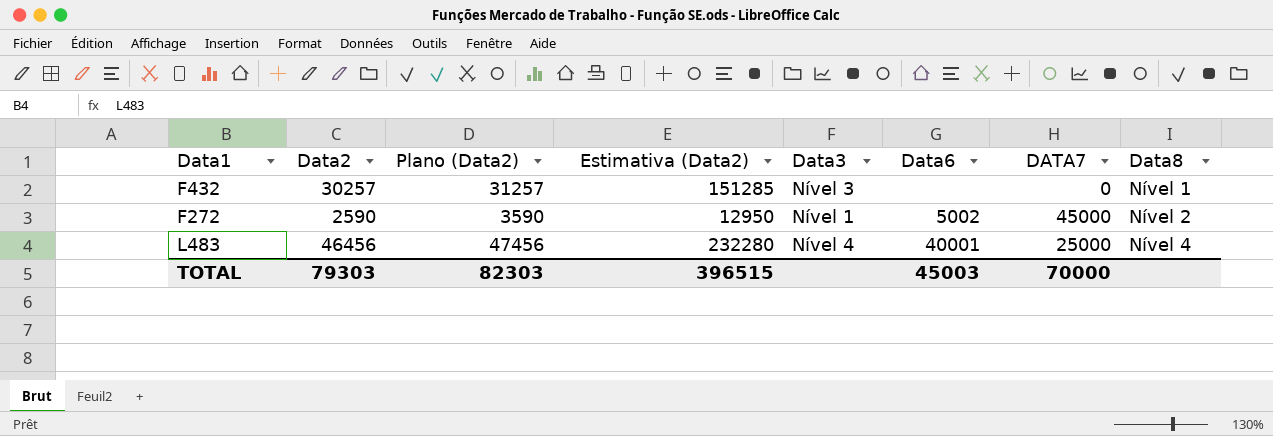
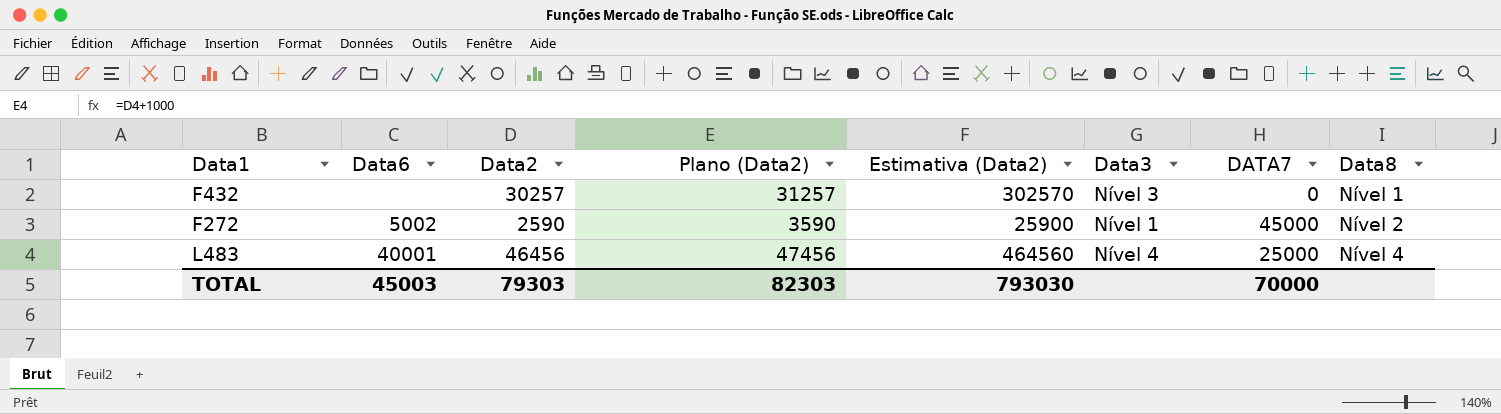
column Data6 | position: 6 -> 2
column Estimativa (Data2) | formula: [Data2] * 5 -> [Data2] * 10
TOTAL | Estimativa (Data2): 396515 -> 793030

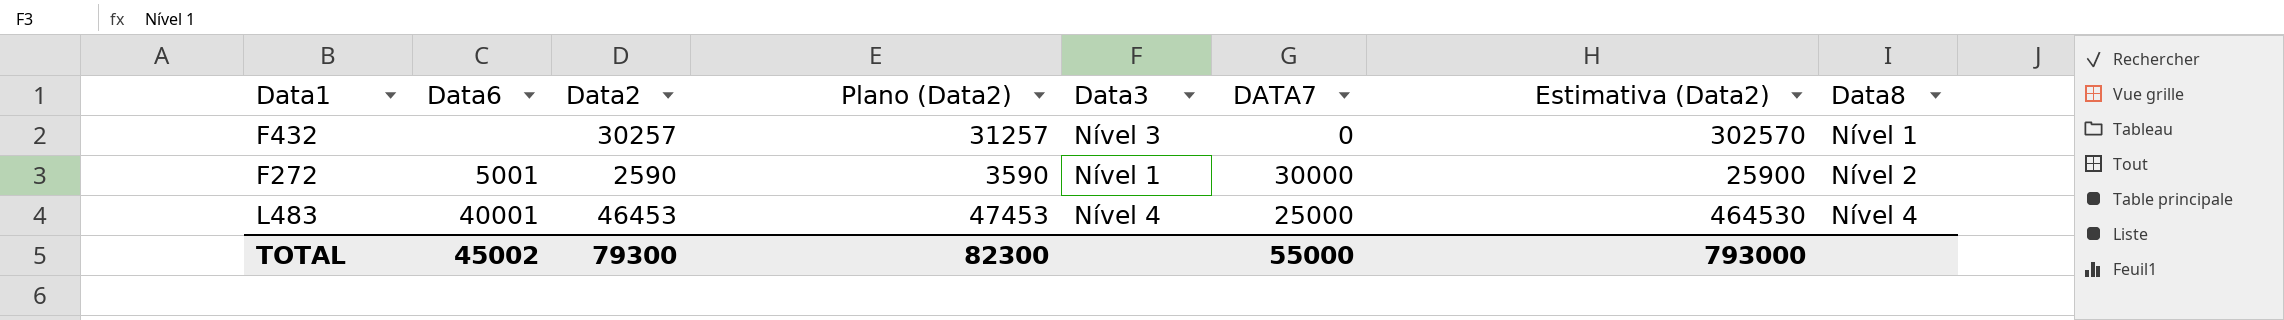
column Estimativa (Data2) | position: 5 -> 7
F272 | Data6: 5002 -> 5001
F272 | DATA7: 45000 -> 30000
L483 | Data2: 46456 -> 46453
L483 | Plano (Data2): 47456 -> 47453
L483 | Estimativa (Data2): 464560 -> 464530
TOTAL | Data6: 45003 -> 45002
TOTAL | Data2: 79303 -> 79300
TOTAL | Plano (Data2): 82303 -> 82300
TOTAL | DATA7: 70000 -> 55000
TOTAL | Estimativa (Data2): 793030 -> 793000

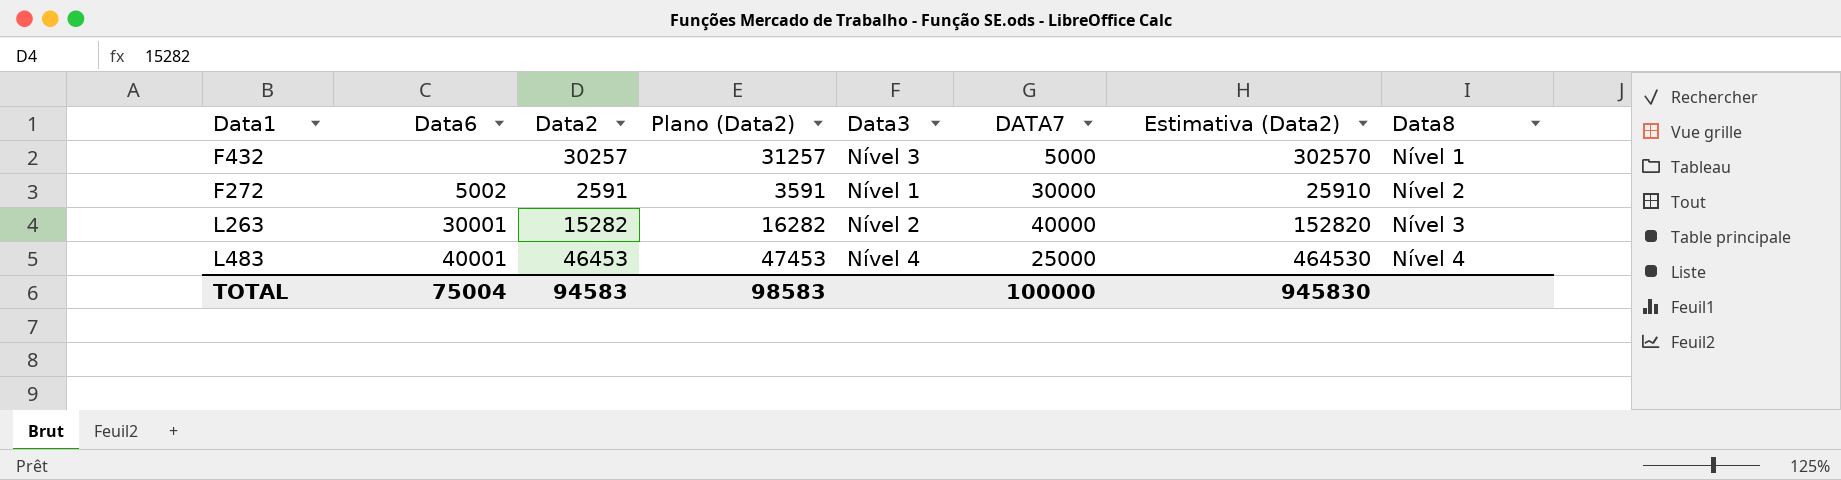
F432 | DATA7: 0 -> 5000
F272 | Data6: 5001 -> 5002
F272 | Data2: 2590 -> 2591
F272 | Plano (Data2): 3590 -> 3591
F272 | Estimativa (Data2): 25900 -> 25910
row L263: none -> 30001 | 15282 | 16282 | Nível 2 | 40000 | 152820 | Nível 3
TOTAL | Data6: 45002 -> 75004
TOTAL | Data2: 79300 -> 94583
TOTAL | Plano (Data2): 82300 -> 98583
TOTAL | DATA7: 55000 -> 100000
TOTAL | Estimativa (Data2): 793000 -> 945830

